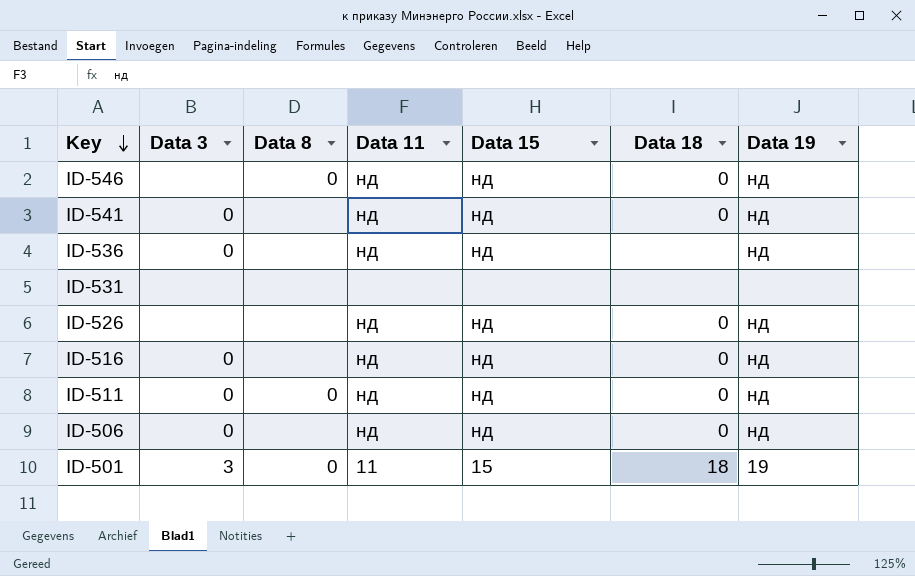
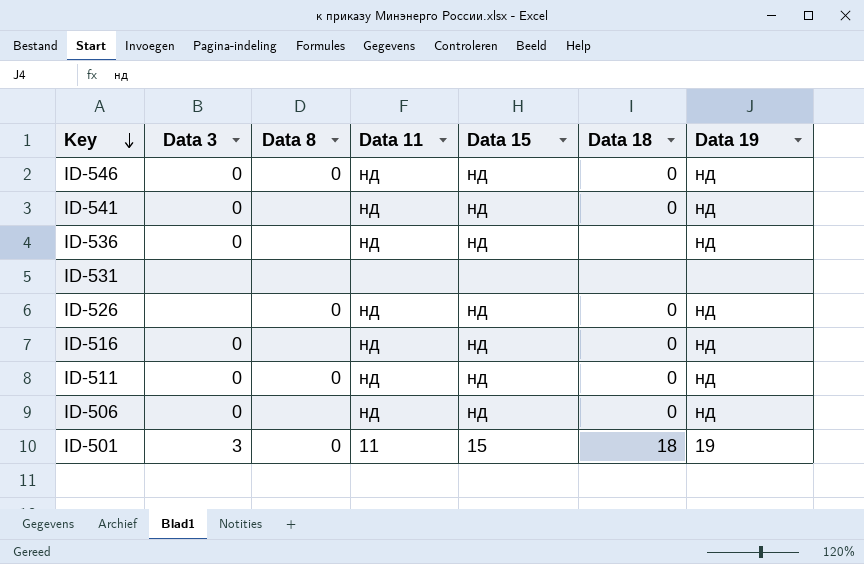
ID-546 | Data 3: none -> 0
ID-526 | Data 8: none -> 0

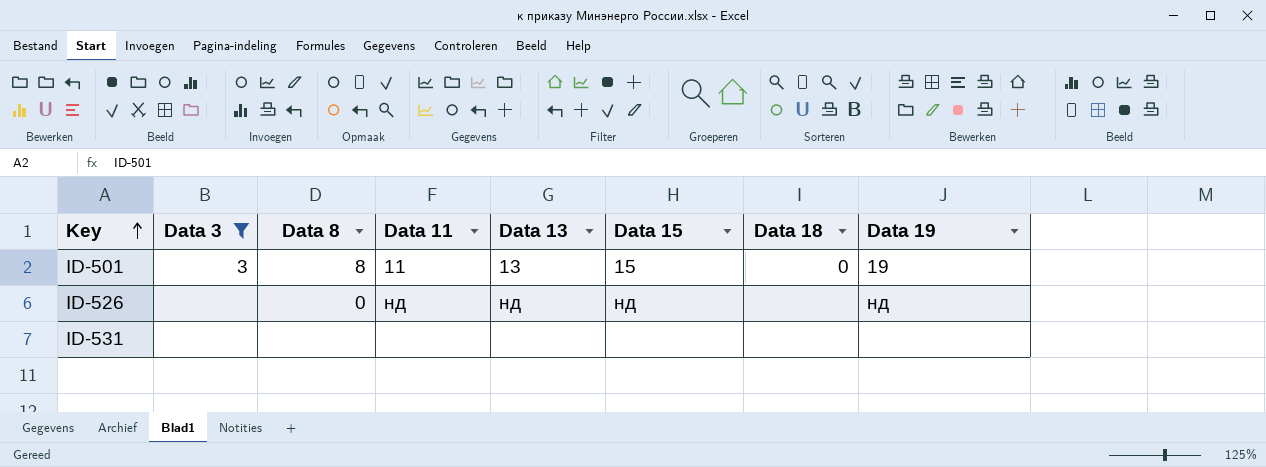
filter: none -> Data 3 != 0
row order: Key descending -> Key ascending
column Data 13 | position: none -> 5
ID-501 | Data 8: 0 -> 8
ID-501 | Data 18: 18 -> 0
ID-526 | Data 18: 0 -> none

